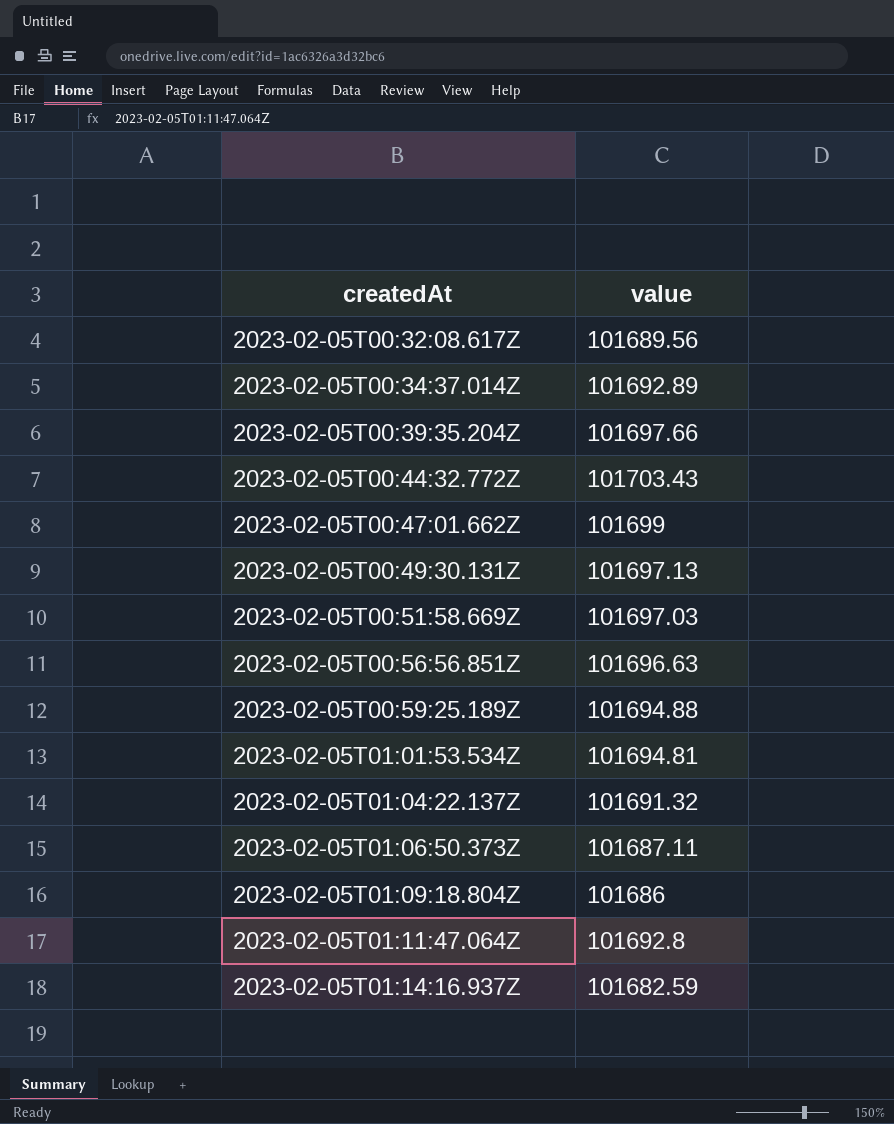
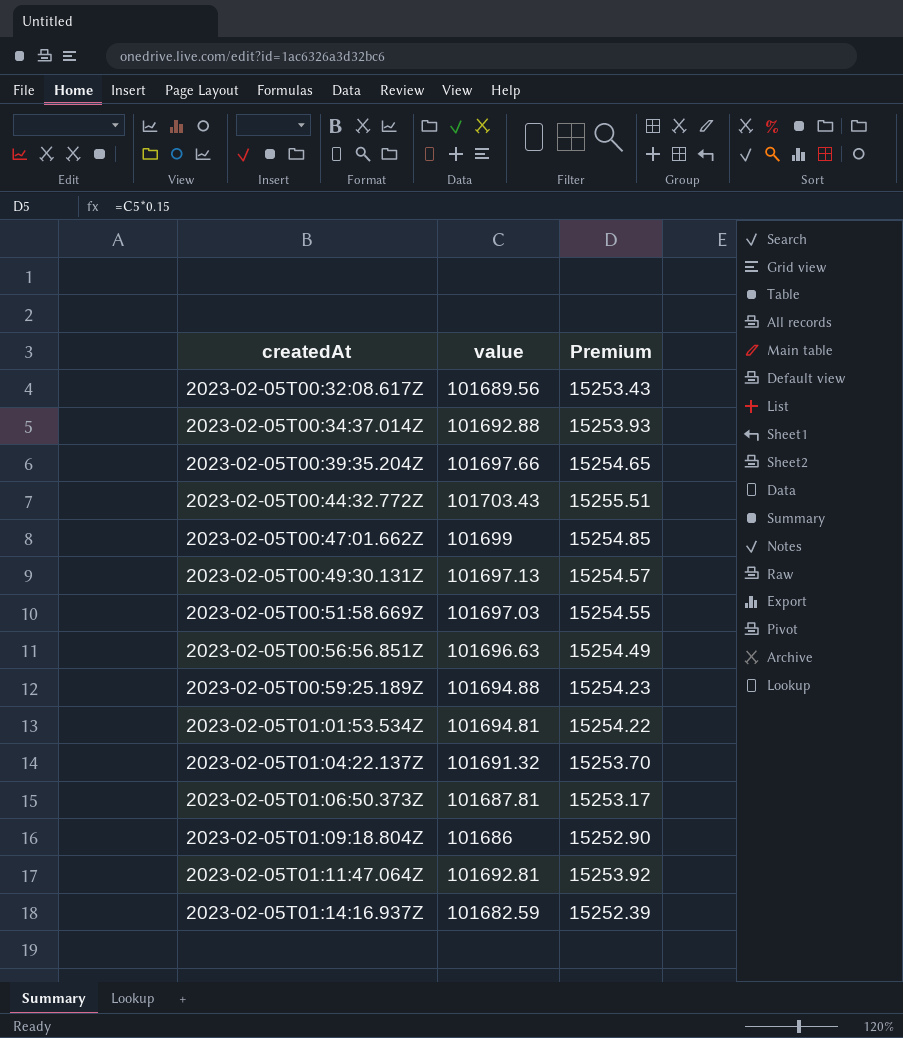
column Premium | formula: none -> [value] * 0.15
2023-02-05T00:34:37.014Z | value: 101692.89 -> 101692.88
2023-02-05T01:06:50.373Z | value: 101687.11 -> 101687.81
2023-02-05T01:11:47.064Z | value: 101692.8 -> 101692.81

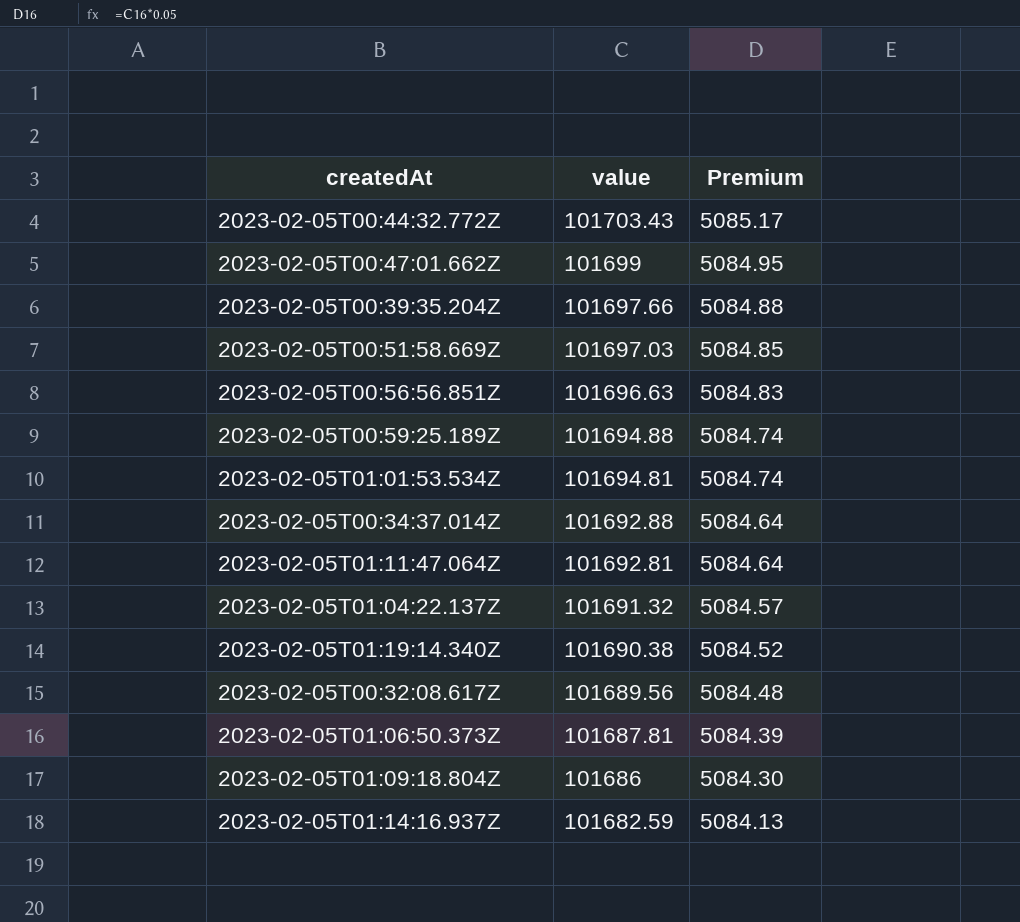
row order: createdAt ascending -> value descending
column Premium | formula: [value] * 0.15 -> [value] * 0.05
row 2023-02-05T00:49:30.131Z: 101697.13 | 15254.57 -> none
row 2023-02-05T01:19:14.340Z: none -> 101690.38 | 5084.52

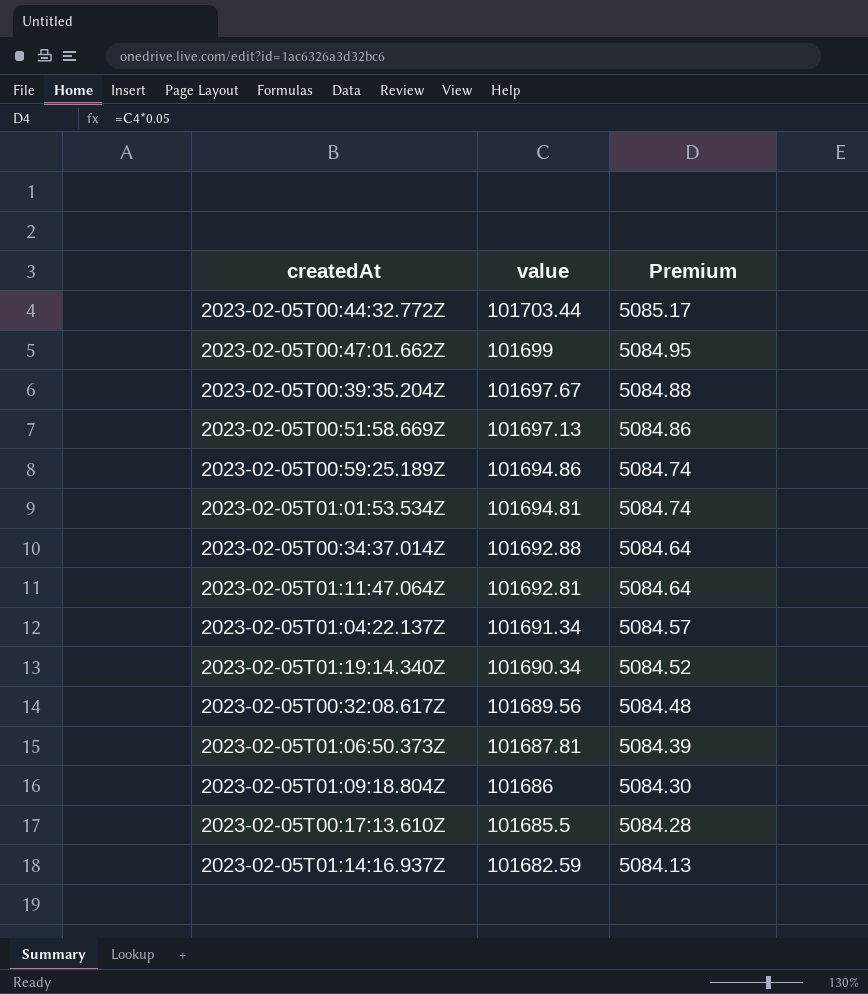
row 2023-02-05T00:56:56.851Z: 101696.63 | 5084.83 -> none
2023-02-05T00:44:32.772Z | value: 101703.43 -> 101703.44
2023-02-05T00:39:35.204Z | value: 101697.66 -> 101697.67
2023-02-05T00:51:58.669Z | value: 101697.03 -> 101697.13
2023-02-05T00:51:58.669Z | Premium: 5084.85 -> 5084.86
2023-02-05T00:59:25.189Z | value: 101694.88 -> 101694.86
2023-02-05T01:04:22.137Z | value: 101691.32 -> 101691.34
2023-02-05T01:19:14.340Z | value: 101690.38 -> 101690.34
row 2023-02-05T00:17:13.610Z: none -> 101685.5 | 5084.28

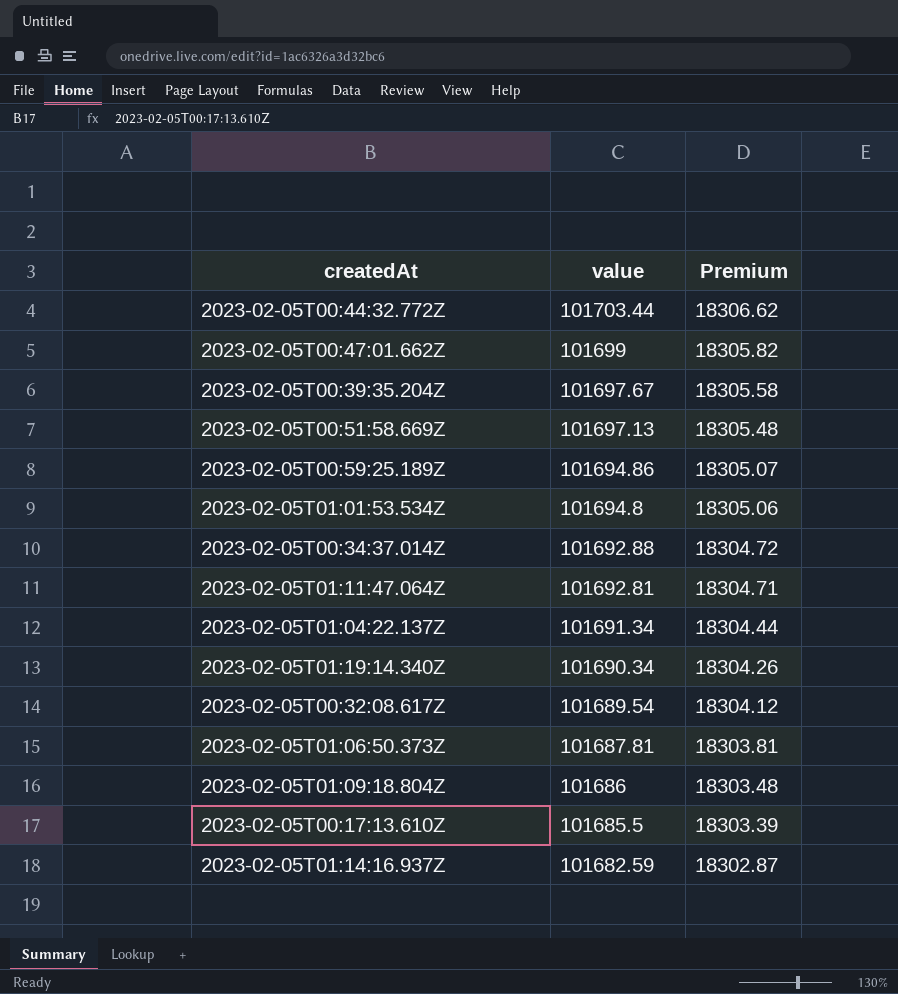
column Premium | formula: [value] * 0.05 -> [value] * 0.18
2023-02-05T01:01:53.534Z | value: 101694.81 -> 101694.8
2023-02-05T00:32:08.617Z | value: 101689.56 -> 101689.54

